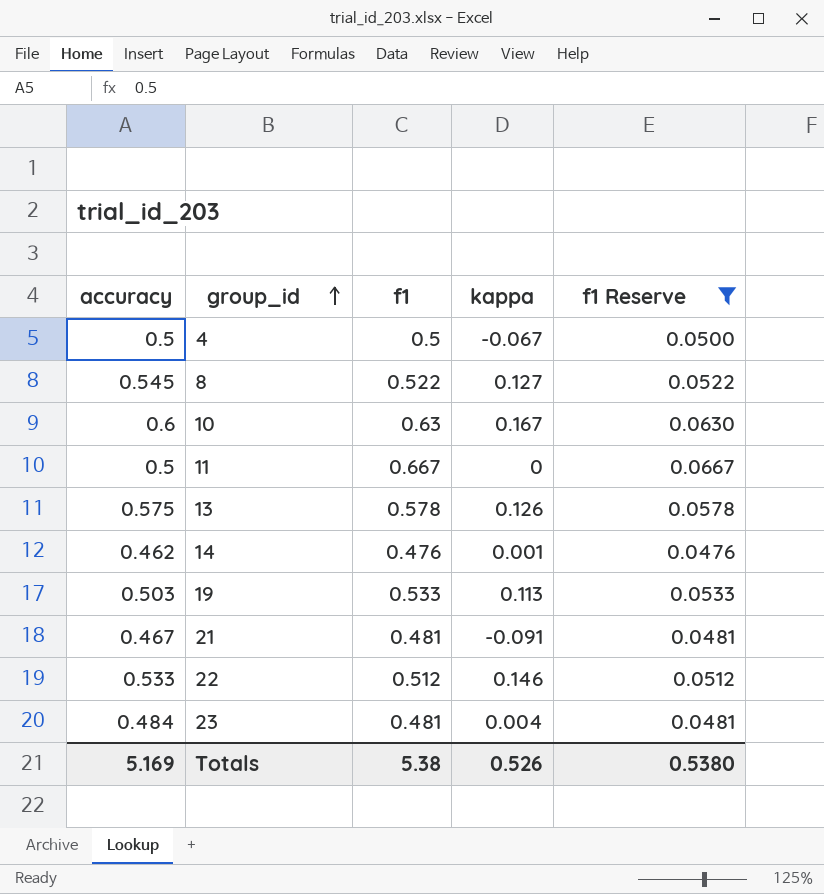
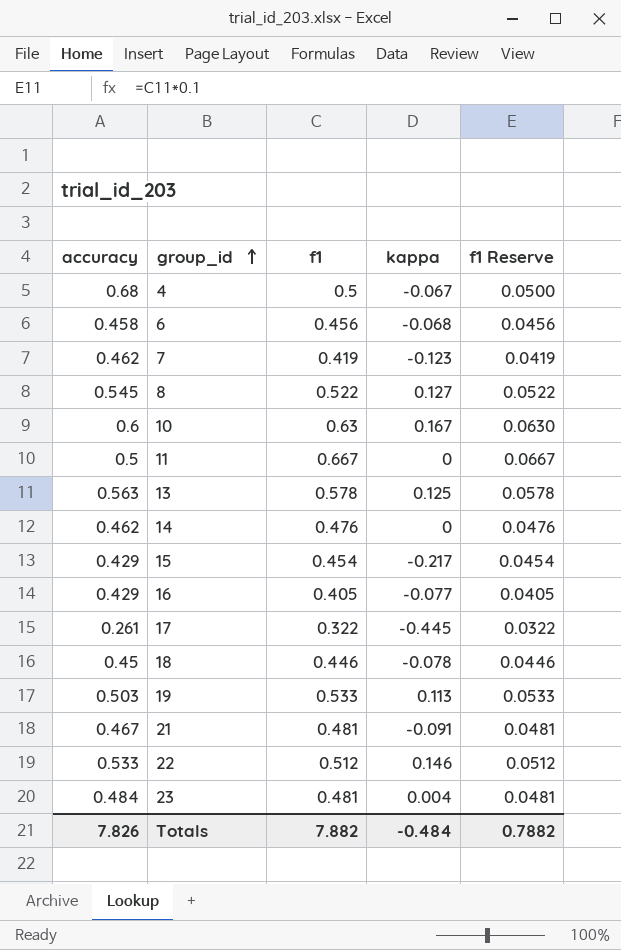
filter: f1 Reserve >= 0.0476 -> none
4 | accuracy: 0.5 -> 0.68
13 | accuracy: 0.575 -> 0.563
13 | kappa: 0.126 -> 0.125
14 | kappa: 0.001 -> 0
Totals | accuracy: 5.169 -> 7.826
Totals | f1: 5.38 -> 7.882
Totals | kappa: 0.526 -> -0.484
Totals | f1 Reserve: 0.5380 -> 0.7882

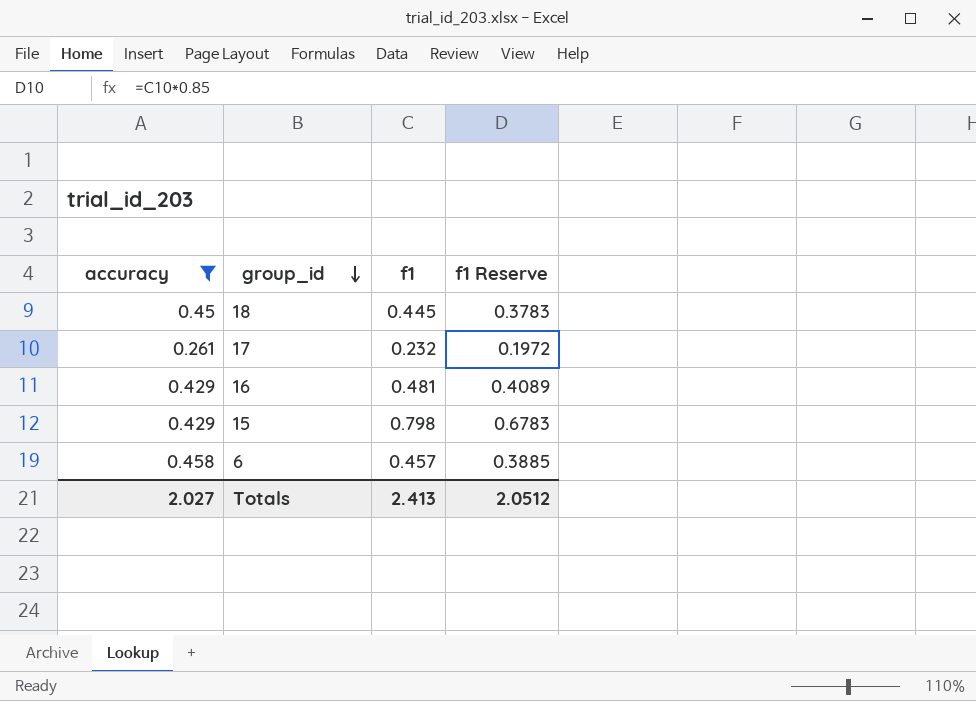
filter: none -> accuracy <= 0.458
row order: group_id ascending -> group_id descending
column kappa | position: 4 -> none
column f1 Reserve | formula: [f1] * 0.1 -> [f1] * 0.85
18 | f1: 0.446 -> 0.445
17 | f1: 0.322 -> 0.232
16 | f1: 0.405 -> 0.481
15 | f1: 0.454 -> 0.798
6 | f1: 0.456 -> 0.457
Totals | accuracy: 7.826 -> 2.027
Totals | f1: 7.882 -> 2.413
Totals | f1 Reserve: 0.7882 -> 2.0512

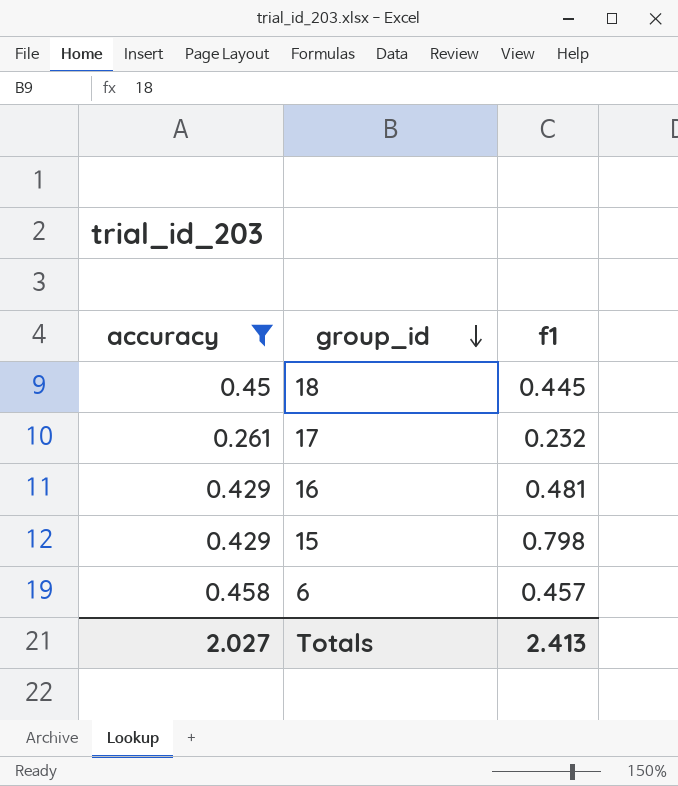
column f1 Reserve | formula: [f1] * 0.85 -> none

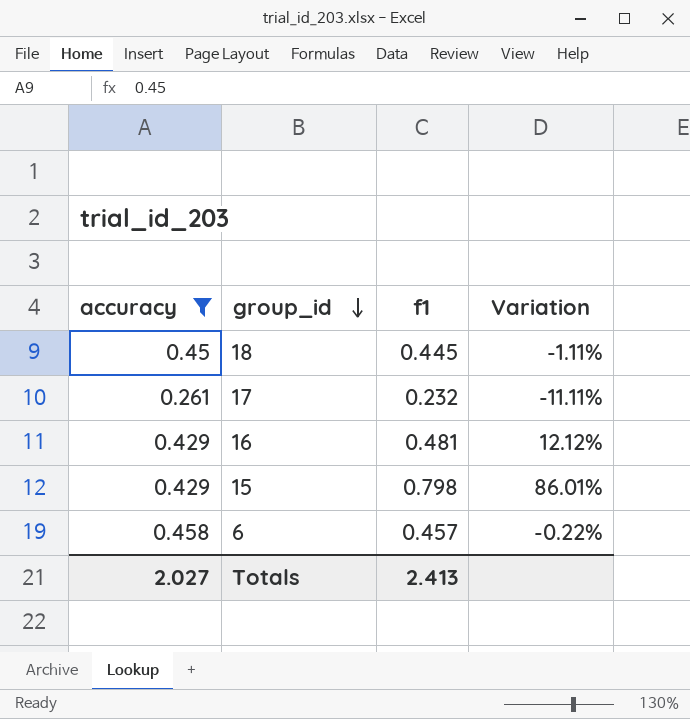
column Variation | formula: none -> ([f1] - [accuracy]) / [accuracy]

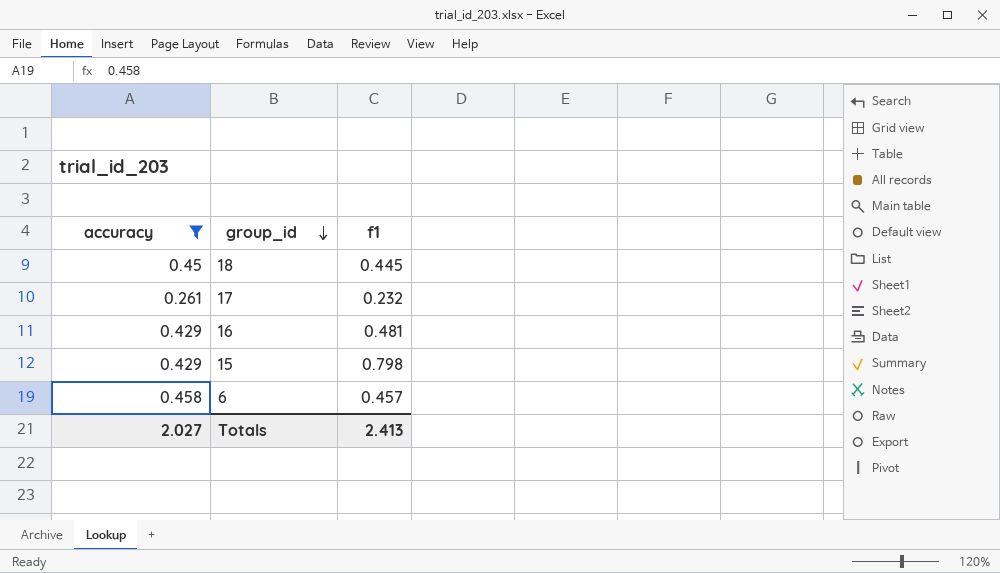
column Variation | formula: ([f1] - [accuracy]) / [accuracy] -> none

